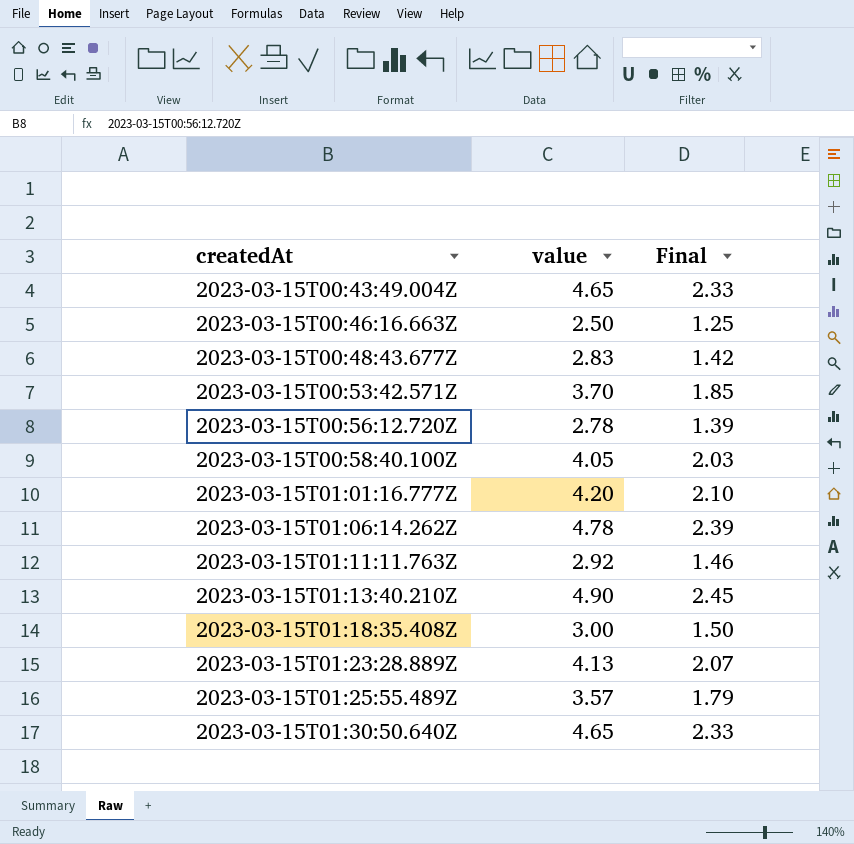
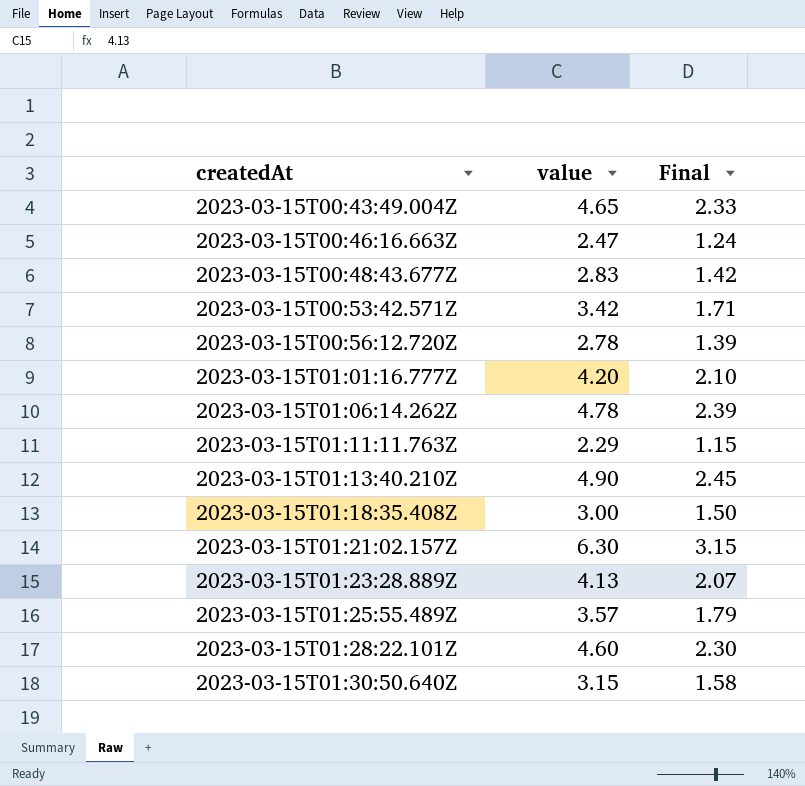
row 2023-03-15T00:58:40.100Z: 4.05 | 2.03 -> none
2023-03-15T00:46:16.663Z | value: 2.50 -> 2.47
2023-03-15T00:46:16.663Z | Final: 1.25 -> 1.24
2023-03-15T00:53:42.571Z | value: 3.70 -> 3.42
2023-03-15T00:53:42.571Z | Final: 1.85 -> 1.71
2023-03-15T01:11:11.763Z | value: 2.92 -> 2.29
2023-03-15T01:11:11.763Z | Final: 1.46 -> 1.15
row 2023-03-15T01:21:02.157Z: none -> 6.30 | 3.15
row 2023-03-15T01:28:22.101Z: none -> 4.60 | 2.30
2023-03-15T01:30:50.640Z | value: 4.65 -> 3.15
2023-03-15T01:30:50.640Z | Final: 2.33 -> 1.58

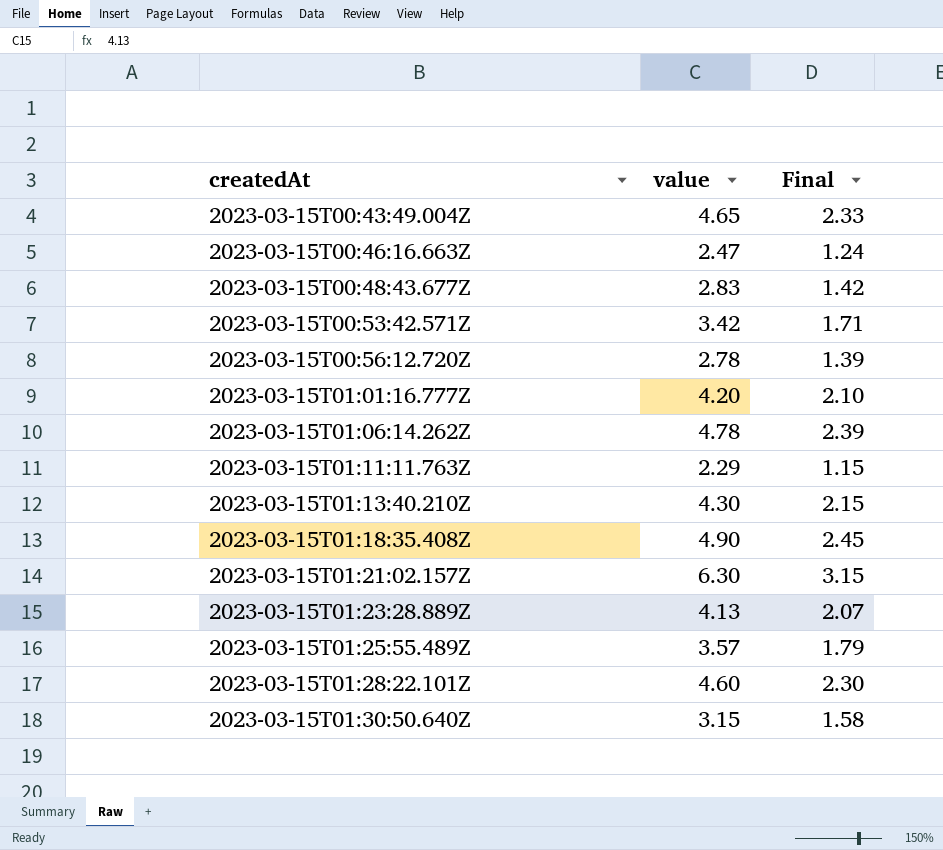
2023-03-15T01:13:40.210Z | value: 4.90 -> 4.30
2023-03-15T01:13:40.210Z | Final: 2.45 -> 2.15
2023-03-15T01:18:35.408Z | value: 3.00 -> 4.90
2023-03-15T01:18:35.408Z | Final: 1.50 -> 2.45

